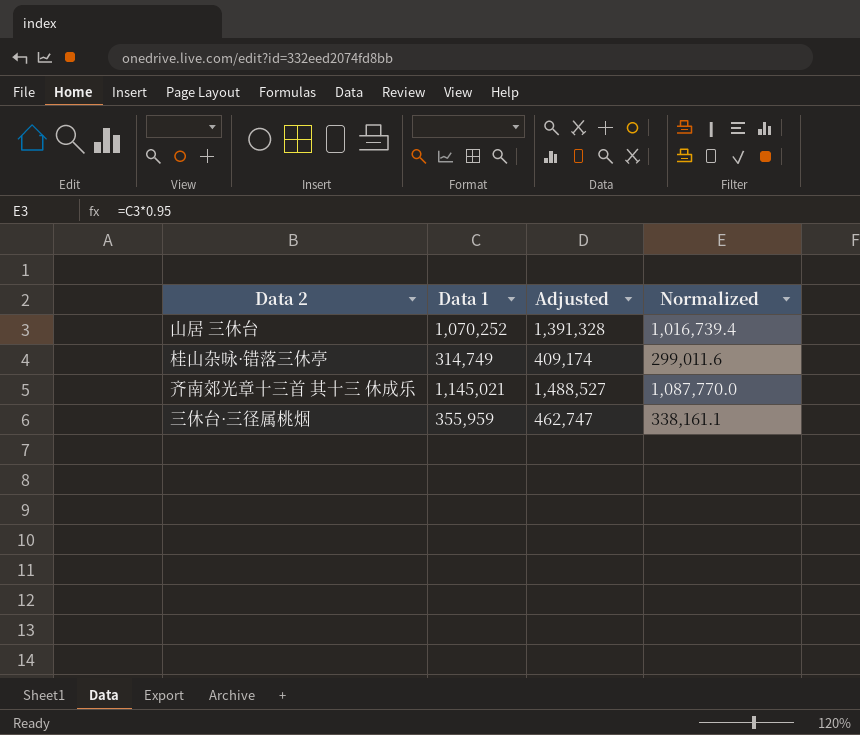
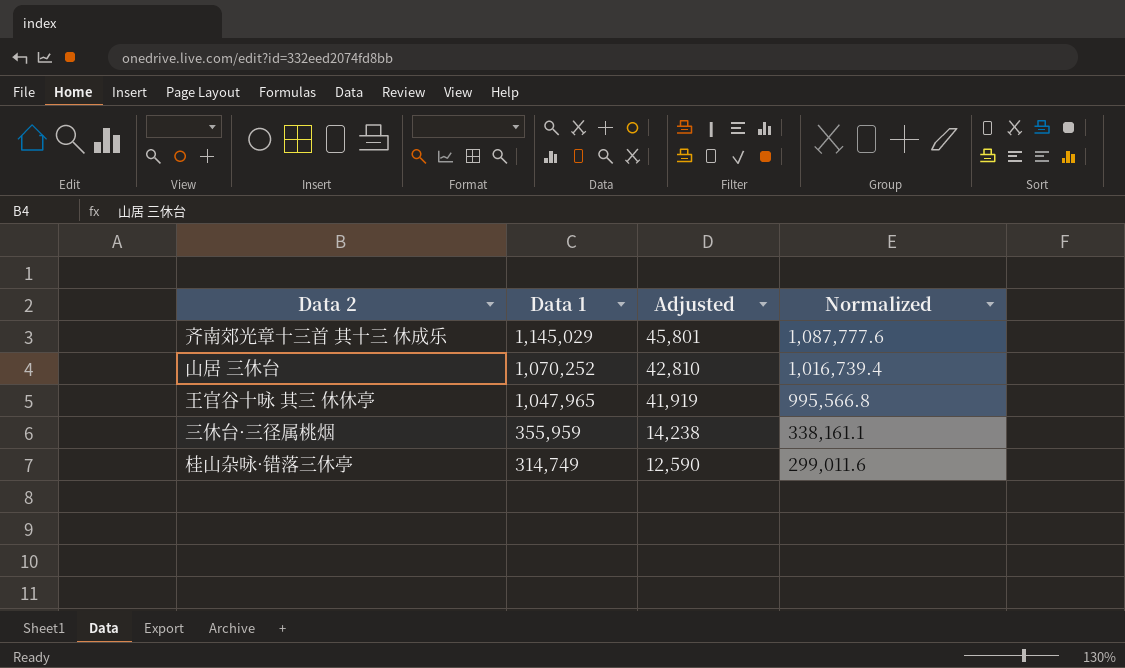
row order: none -> Data 1 descending
column Adjusted | formula: [Data 1] * 1.3 -> [Data 1] * 0.04
齐南郊光章十三首 其十三 休成乐 | Data 1: 1,145,021 -> 1,145,029
齐南郊光章十三首 其十三 休成乐 | Normalized: 1,087,770.0 -> 1,087,777.6
row 王官谷十咏 其三 休休亭: none -> 1,047,965 | 41,919 | 995,566.8

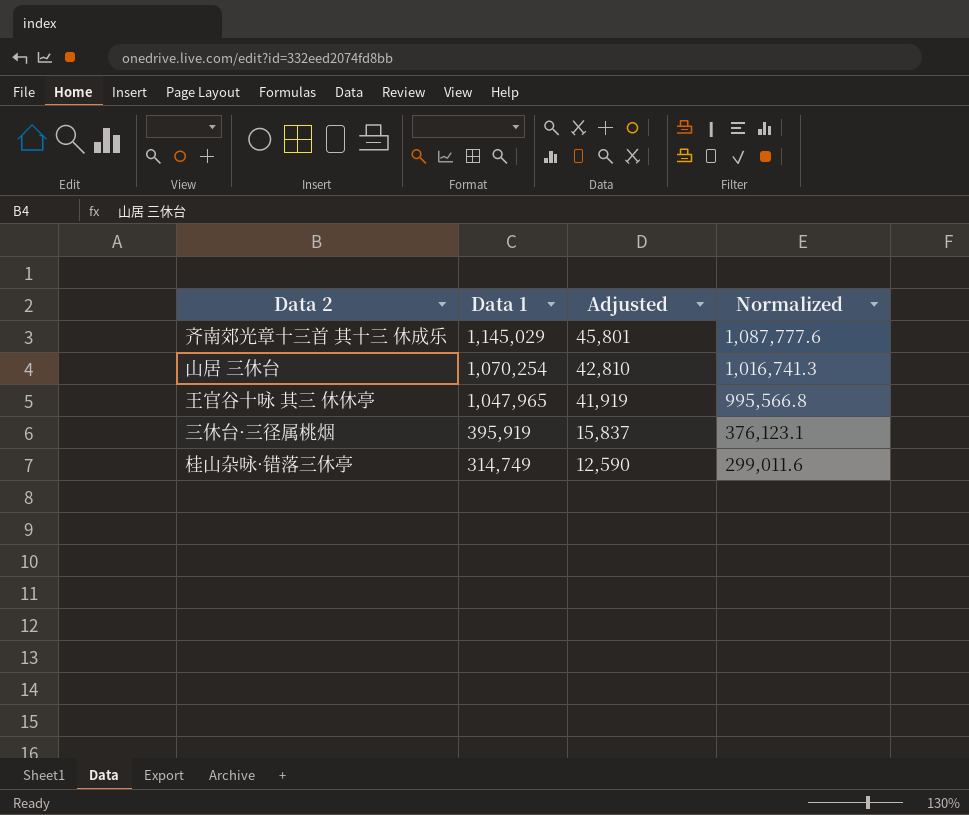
山居 三休台 | Data 1: 1,070,252 -> 1,070,254
山居 三休台 | Normalized: 1,016,739.4 -> 1,016,741.3
三休台·三径属桃烟 | Data 1: 355,959 -> 395,919
三休台·三径属桃烟 | Adjusted: 14,238 -> 15,837
三休台·三径属桃烟 | Normalized: 338,161.1 -> 376,123.1

